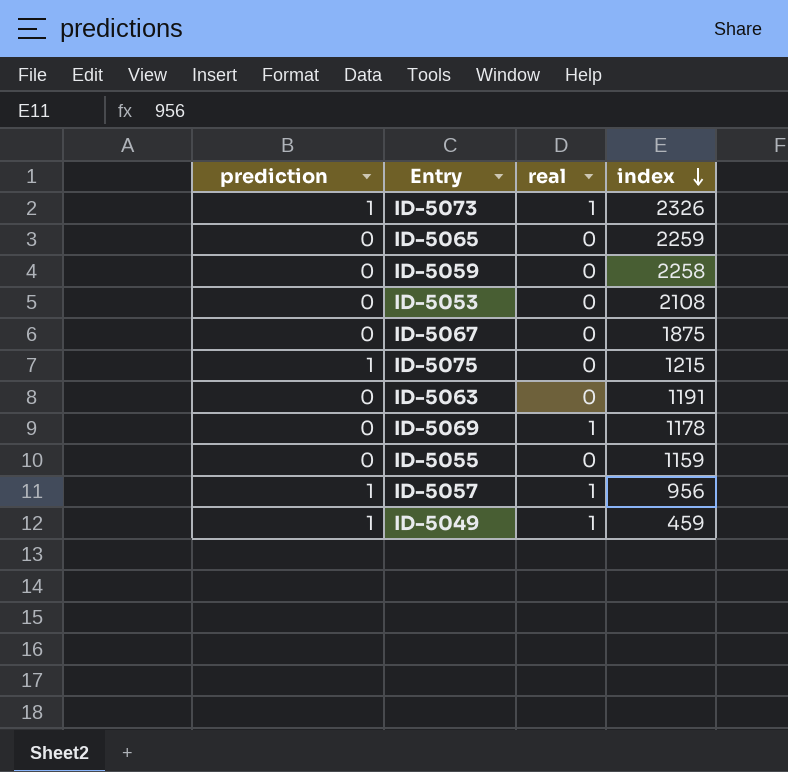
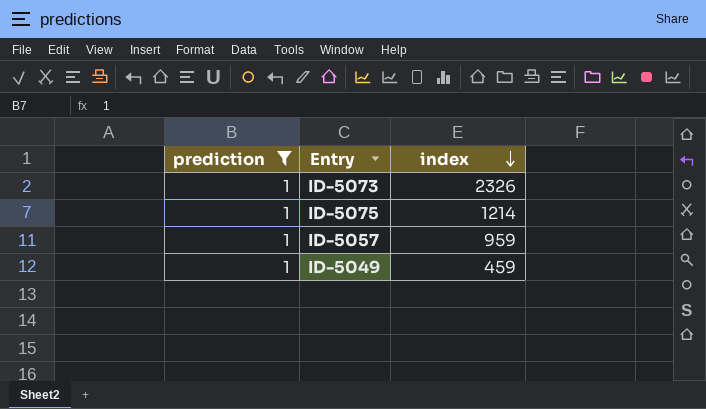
filter: none -> prediction = 1
column real | position: 3 -> none
ID-5075 | index: 1215 -> 1214
ID-5057 | index: 956 -> 959

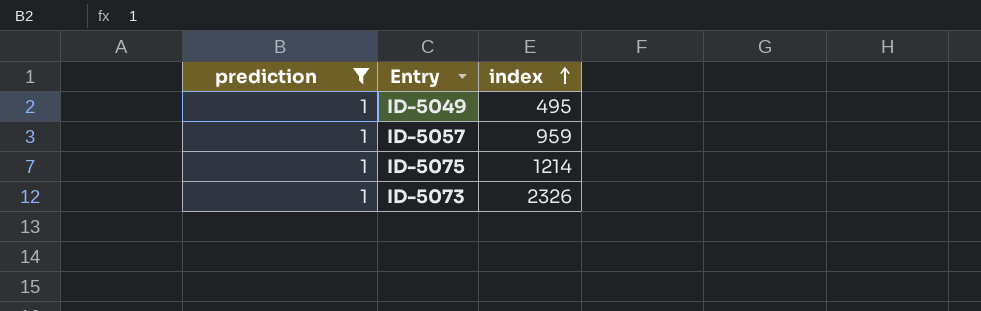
row order: index descending -> index ascending
ID-5049 | index: 459 -> 495

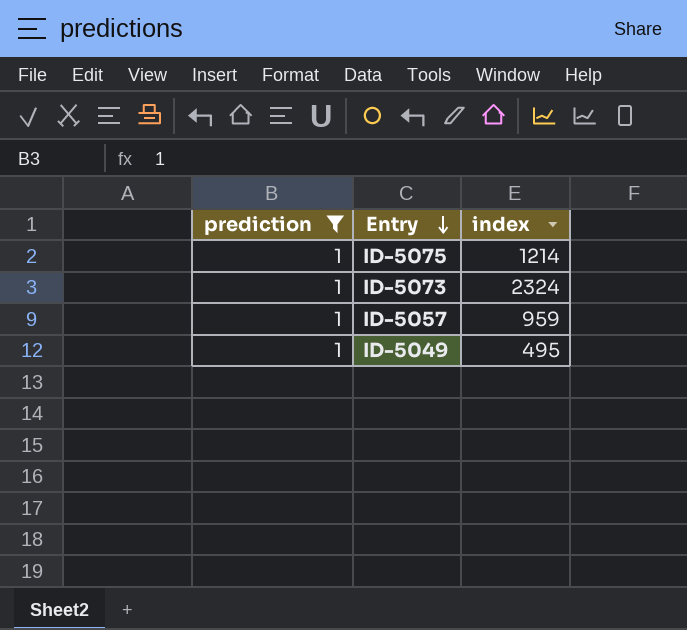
row order: index ascending -> Entry descending
ID-5073 | index: 2326 -> 2324

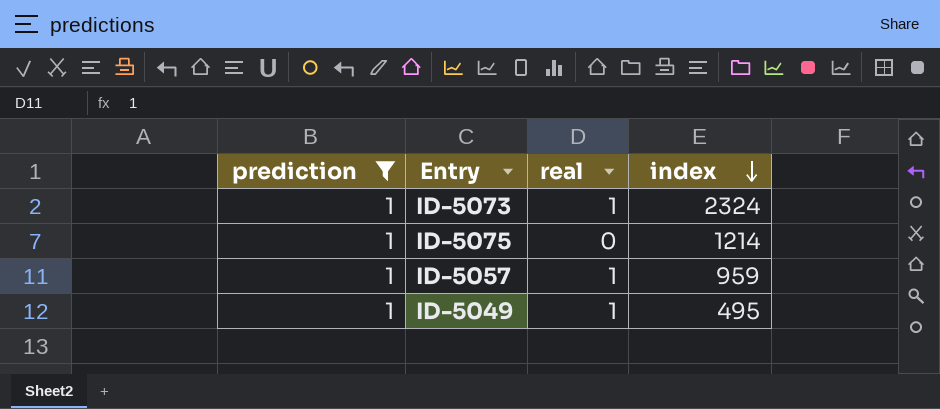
row order: Entry descending -> index descending
column real | position: none -> 3

